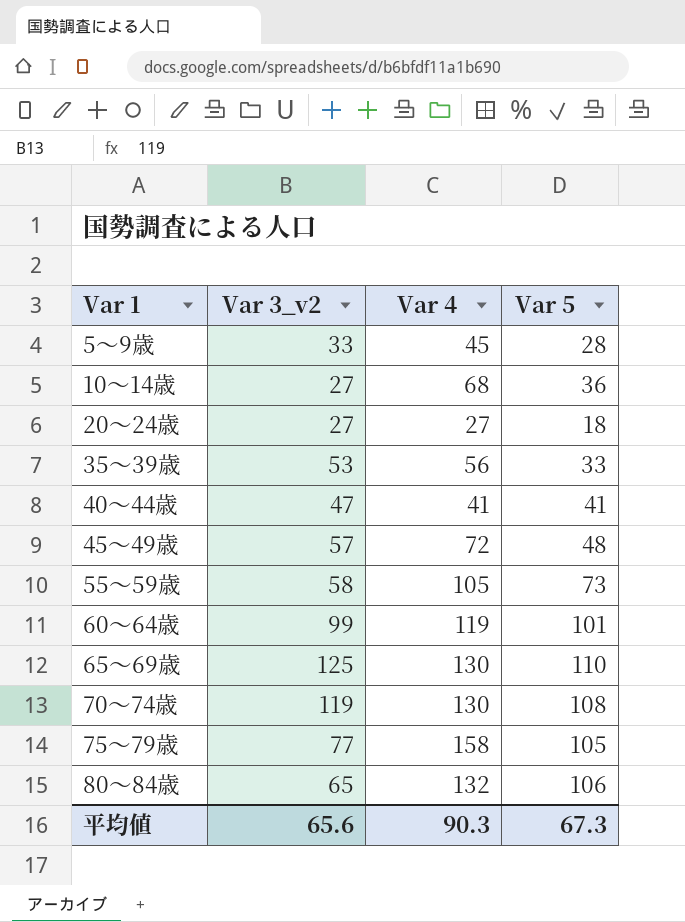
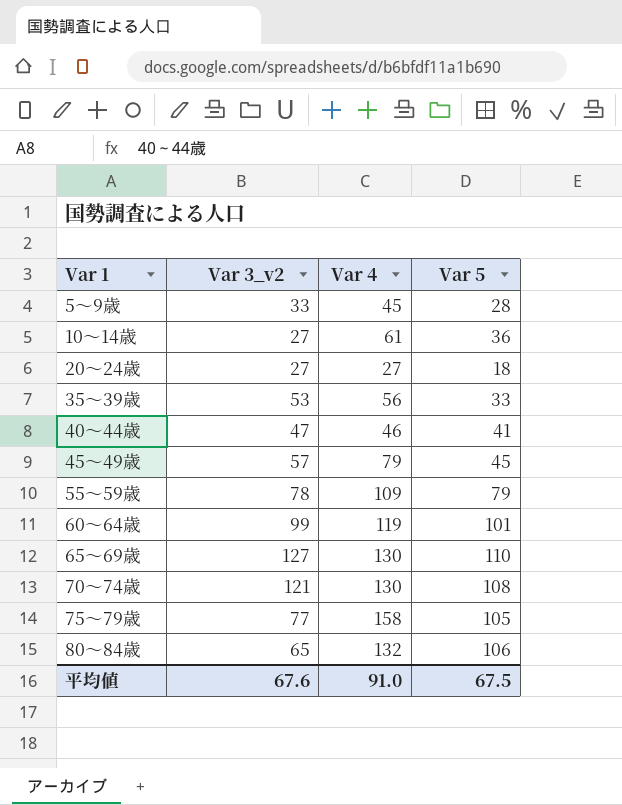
10～14歳 | Var 4: 68 -> 61
40～44歳 | Var 4: 41 -> 46
45～49歳 | Var 4: 72 -> 79
45～49歳 | Var 5: 48 -> 45
55～59歳 | Var 3_v2: 58 -> 78
55～59歳 | Var 4: 105 -> 109
55～59歳 | Var 5: 73 -> 79
65～69歳 | Var 3_v2: 125 -> 127
70～74歳 | Var 3_v2: 119 -> 121
平均値 | Var 3_v2: 65.6 -> 67.6
平均値 | Var 4: 90.3 -> 91.0
平均値 | Var 5: 67.3 -> 67.5

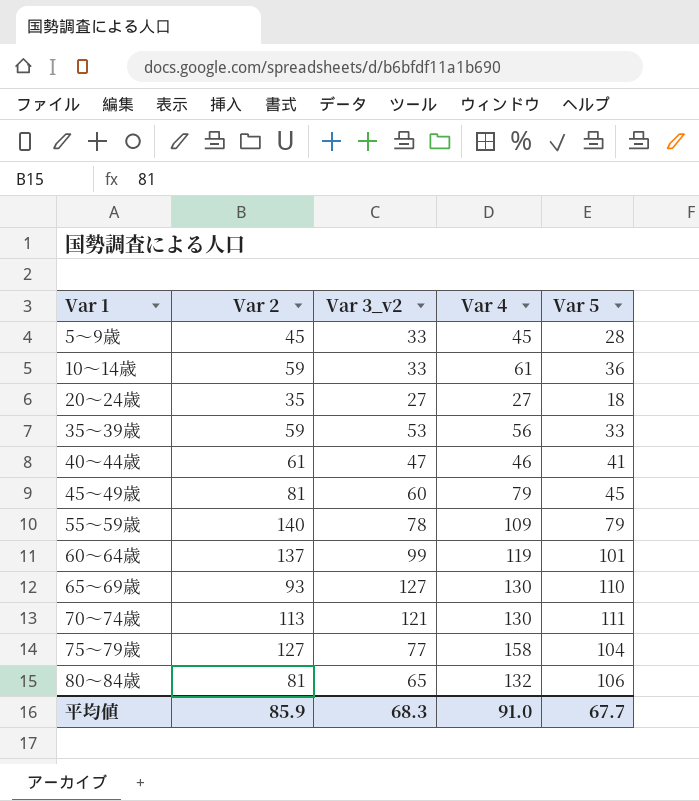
column Var 2 | position: none -> 2
10～14歳 | Var 3_v2: 27 -> 33
45～49歳 | Var 3_v2: 57 -> 60
70～74歳 | Var 5: 108 -> 111
75～79歳 | Var 5: 105 -> 104
平均値 | Var 3_v2: 67.6 -> 68.3
平均値 | Var 5: 67.5 -> 67.7

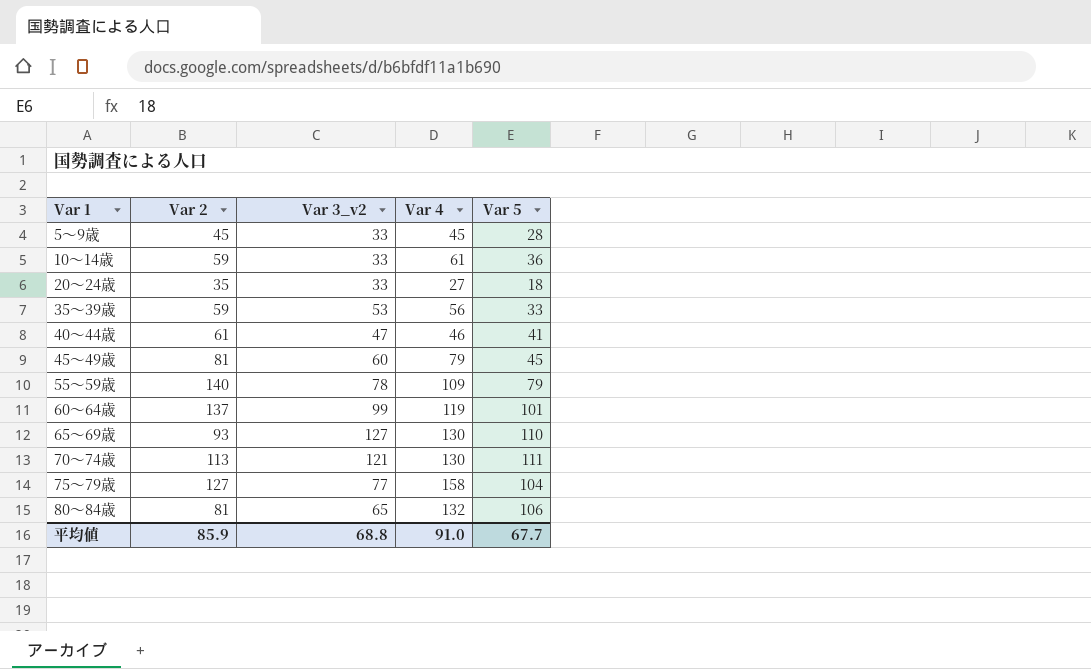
20～24歳 | Var 3_v2: 27 -> 33
平均値 | Var 3_v2: 68.3 -> 68.8

